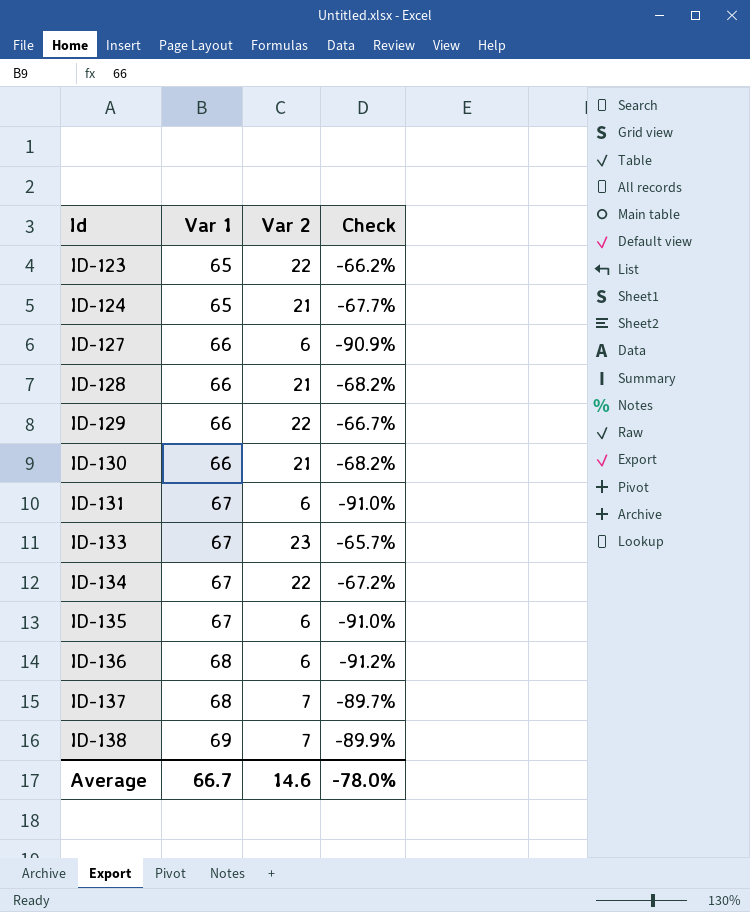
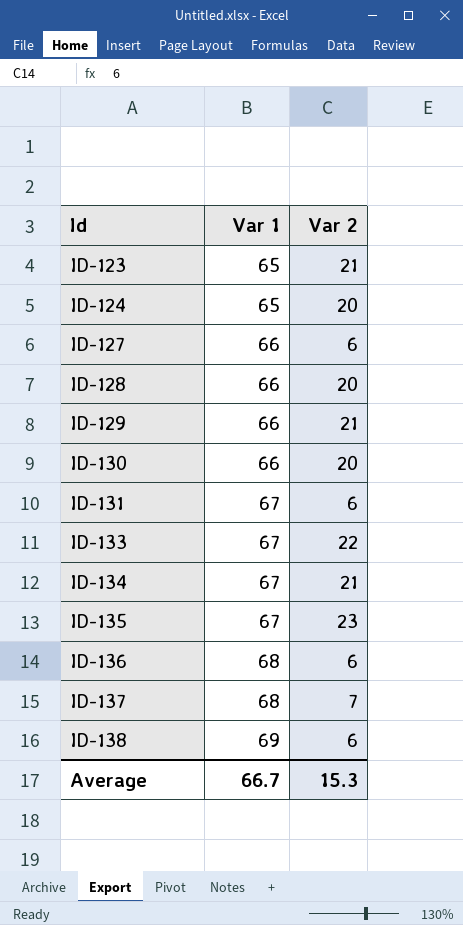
column Check | formula: ([Var 2] - [Var 1]) / [Var 1] -> none
ID-123 | Var 2: 22 -> 21
ID-124 | Var 2: 21 -> 20
ID-128 | Var 2: 21 -> 20
ID-129 | Var 2: 22 -> 21
ID-130 | Var 2: 21 -> 20
ID-133 | Var 2: 23 -> 22
ID-134 | Var 2: 22 -> 21
ID-135 | Var 2: 6 -> 23
ID-138 | Var 2: 7 -> 6
Average | Var 2: 14.6 -> 15.3

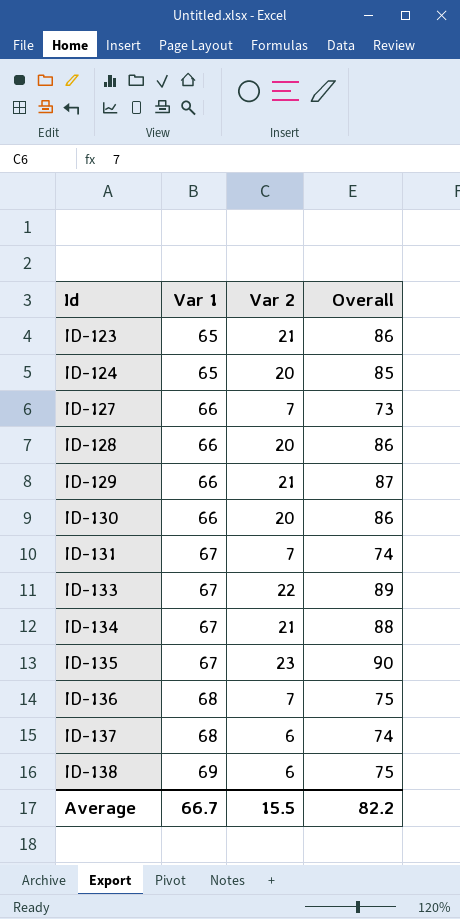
column Overall | formula: none -> [Var 1] + [Var 2]
ID-127 | Var 2: 6 -> 7
ID-131 | Var 2: 6 -> 7
ID-136 | Var 2: 6 -> 7
ID-137 | Var 2: 7 -> 6
Average | Var 2: 15.3 -> 15.5

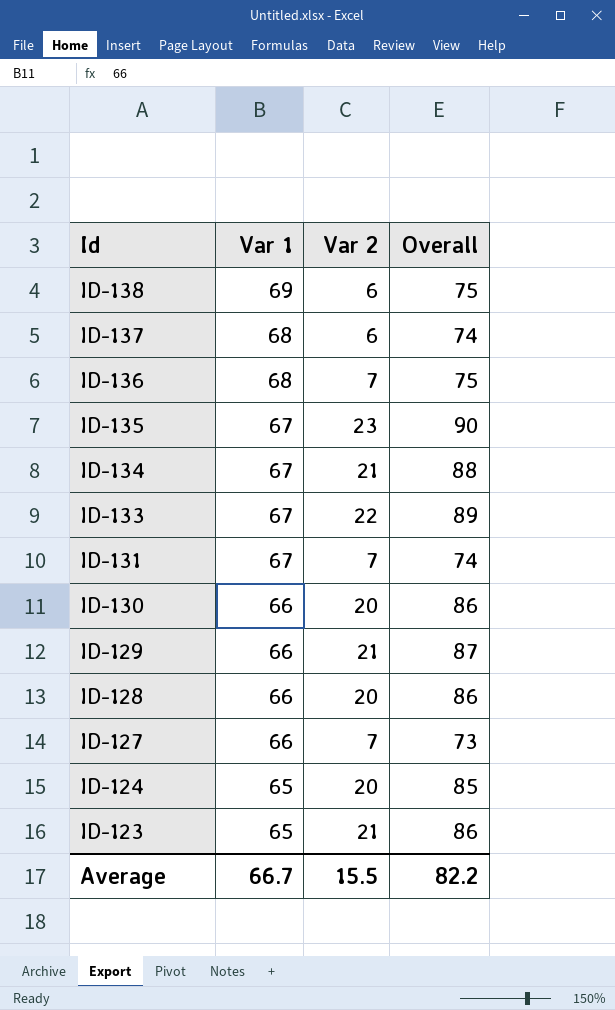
row order: Id ascending -> Id descending

